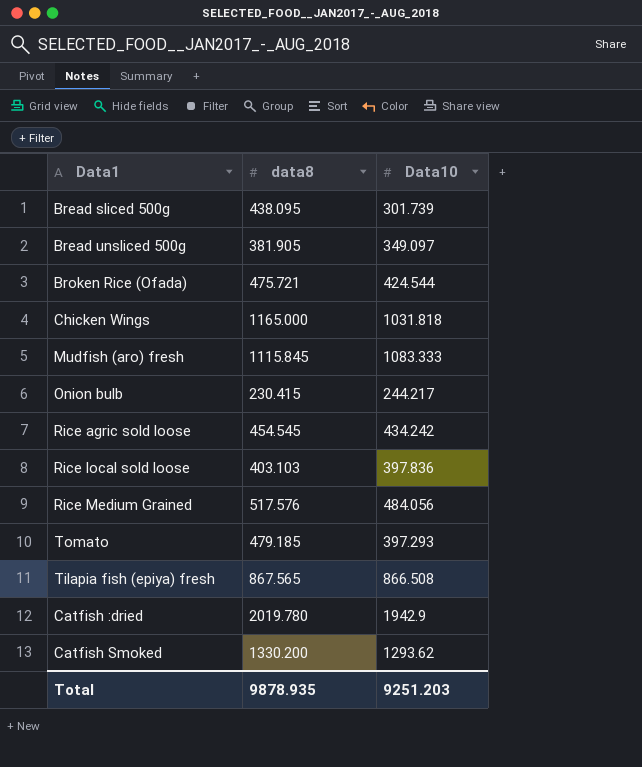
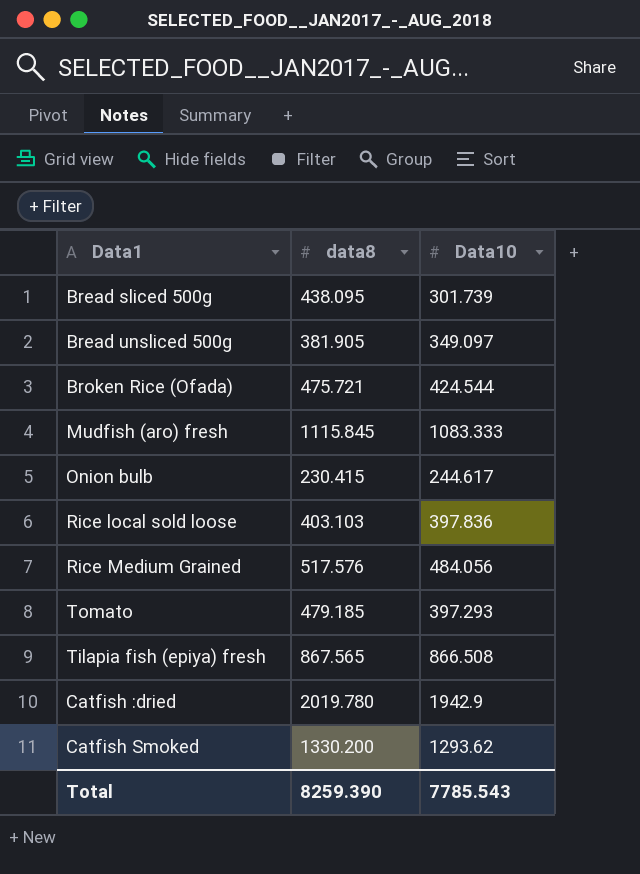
row Chicken Wings: 1165.000 | 1031.818 -> none
row Rice agric sold loose: 454.545 | 434.242 -> none
Onion bulb | Data10: 244.217 -> 244.617
Total | data8: 9878.935 -> 8259.390
Total | Data10: 9251.203 -> 7785.543

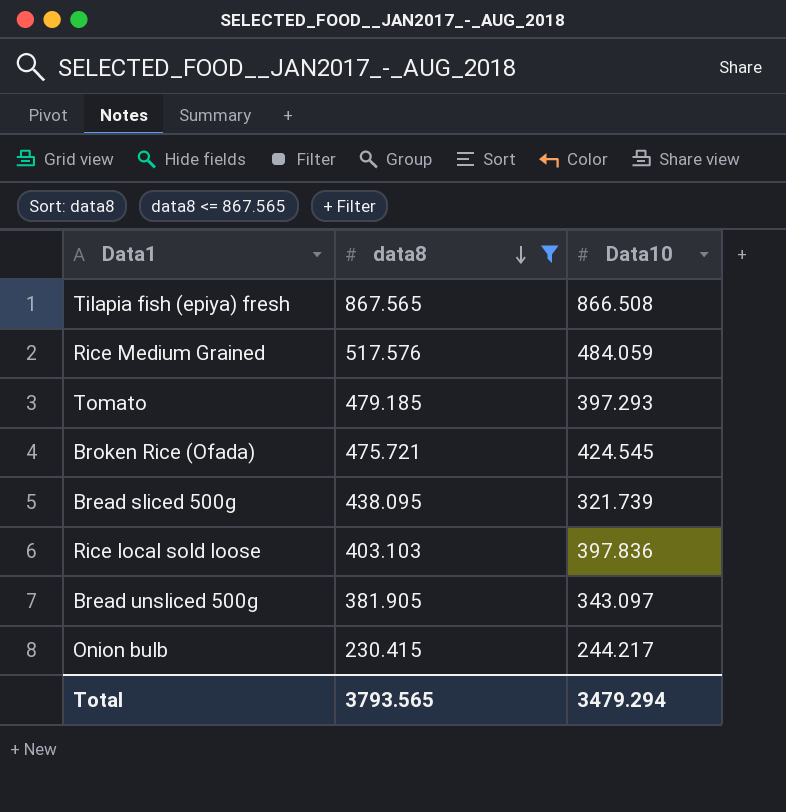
filter: none -> data8 <= 867.565
row order: none -> data8 descending
Rice Medium Grained | Data10: 484.056 -> 484.059
Broken Rice (Ofada) | Data10: 424.544 -> 424.545
Bread sliced 500g | Data10: 301.739 -> 321.739
Bread unsliced 500g | Data10: 349.097 -> 343.097
Onion bulb | Data10: 244.617 -> 244.217
Total | data8: 8259.390 -> 3793.565
Total | Data10: 7785.543 -> 3479.294

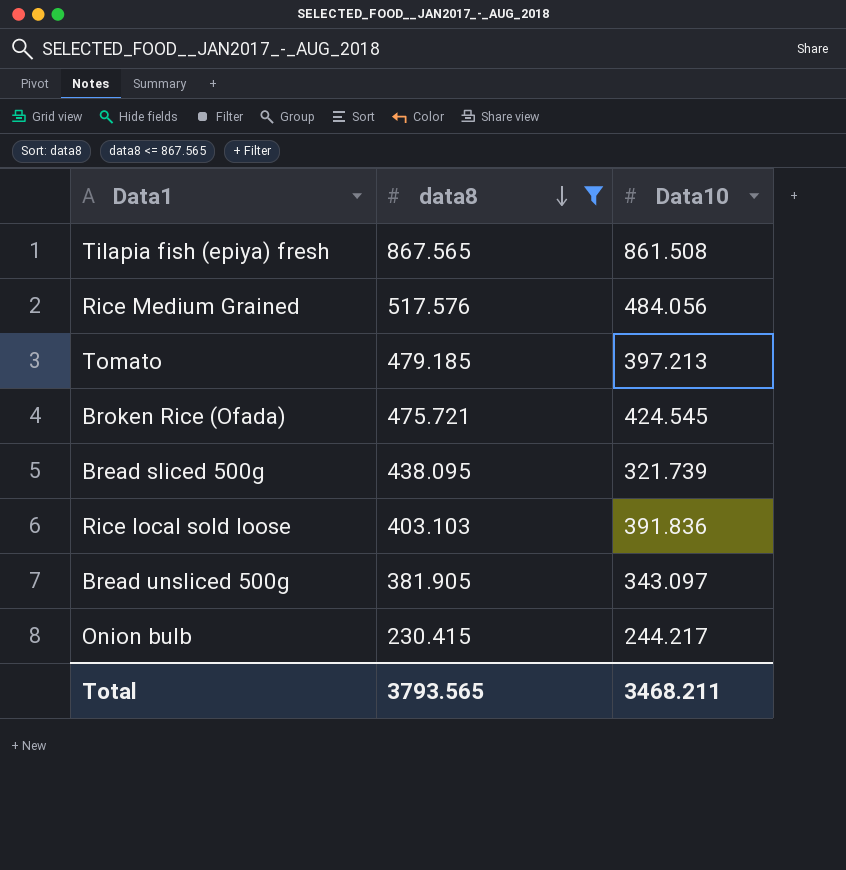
Tilapia fish (epiya) fresh | Data10: 866.508 -> 861.508
Rice Medium Grained | Data10: 484.059 -> 484.056
Tomato | Data10: 397.293 -> 397.213
Rice local sold loose | Data10: 397.836 -> 391.836
Total | Data10: 3479.294 -> 3468.211

